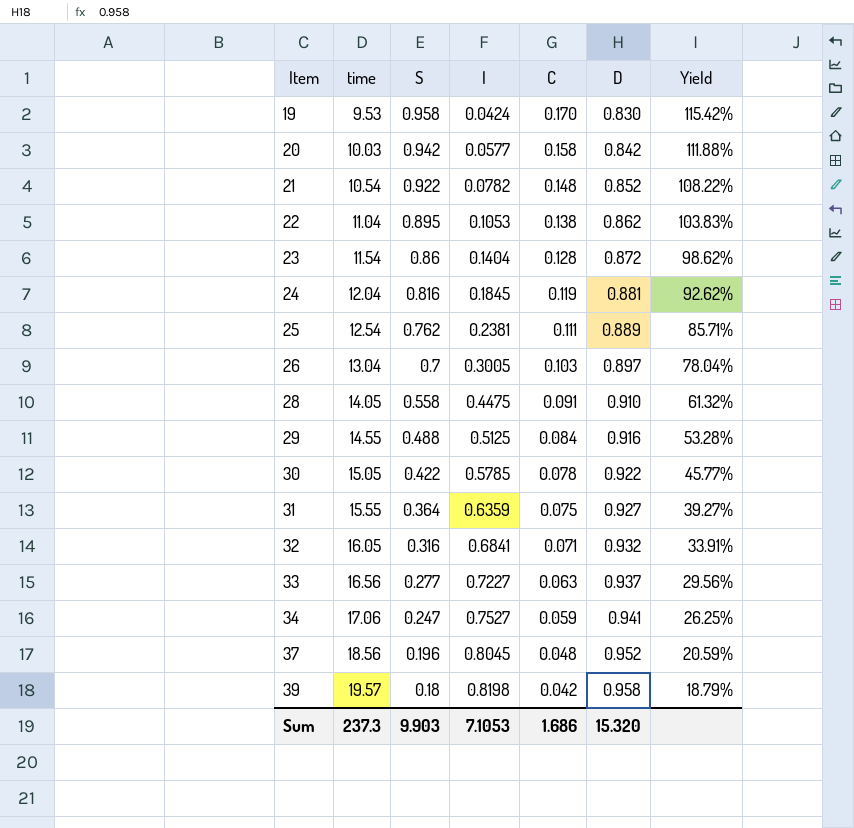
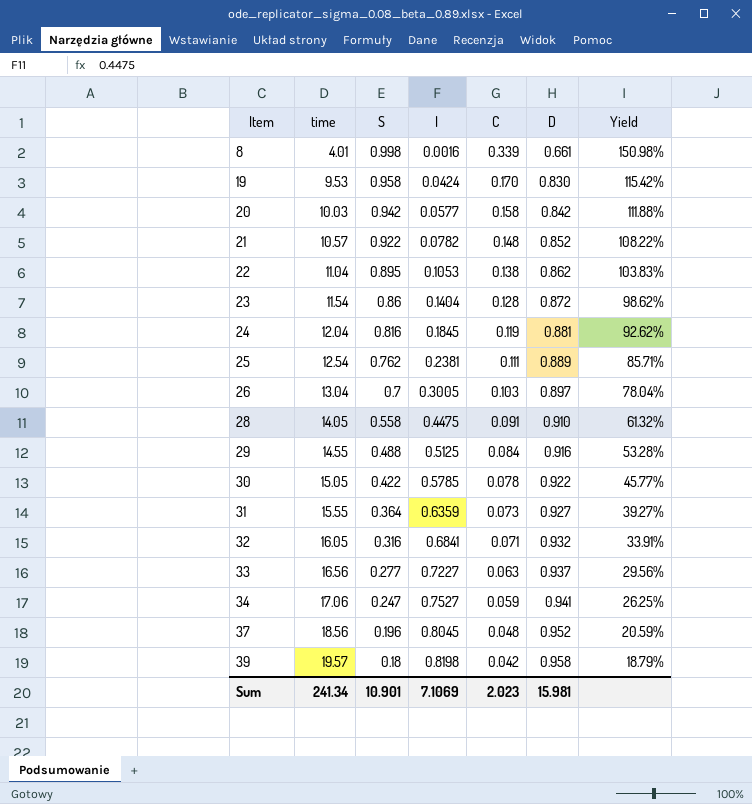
row 8: none -> 4.01 | 0.998 | 0.0016 | 0.339 | 0.661 | 150.98%
21 | time: 10.54 -> 10.57
31 | C: 0.075 -> 0.073
Sum | time: 237.3 -> 241.34
Sum | S: 9.903 -> 10.901
Sum | I: 7.1053 -> 7.1069
Sum | C: 1.686 -> 2.023
Sum | D: 15.320 -> 15.981

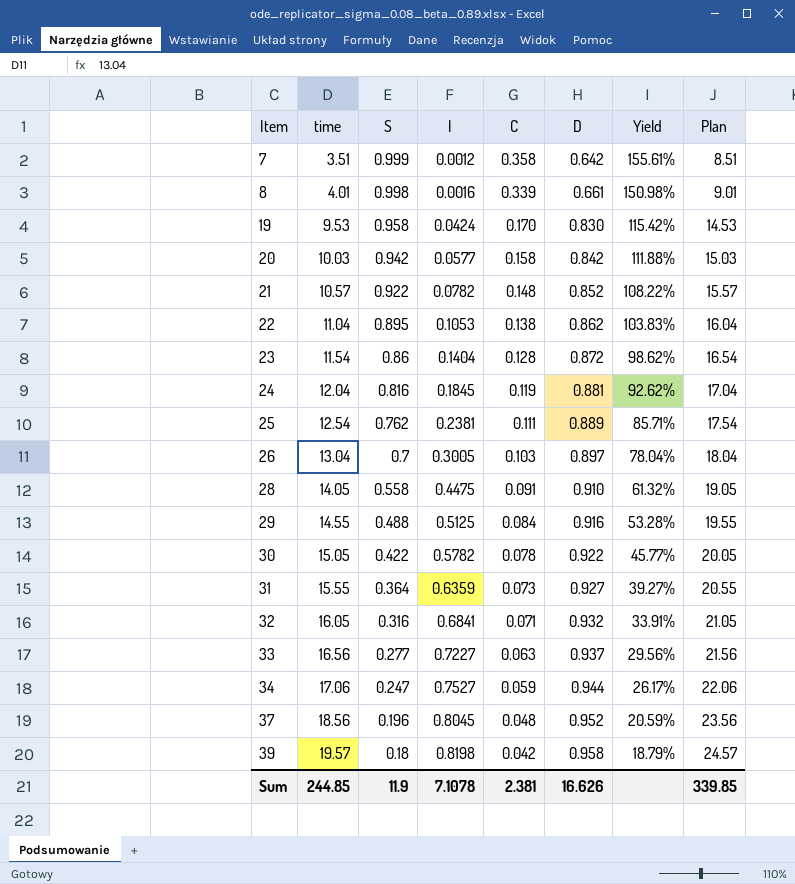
column Plan | formula: none -> [time] + 5
row 7: none -> 3.51 | 0.999 | 0.0012 | 0.358 | 0.642 | 155.61% | 8.51
30 | I: 0.5785 -> 0.5782
34 | D: 0.941 -> 0.944
34 | Yield: 26.25% -> 26.17%
Sum | time: 241.34 -> 244.85
Sum | S: 10.901 -> 11.9
Sum | I: 7.1069 -> 7.1078
Sum | C: 2.023 -> 2.381
Sum | D: 15.981 -> 16.626

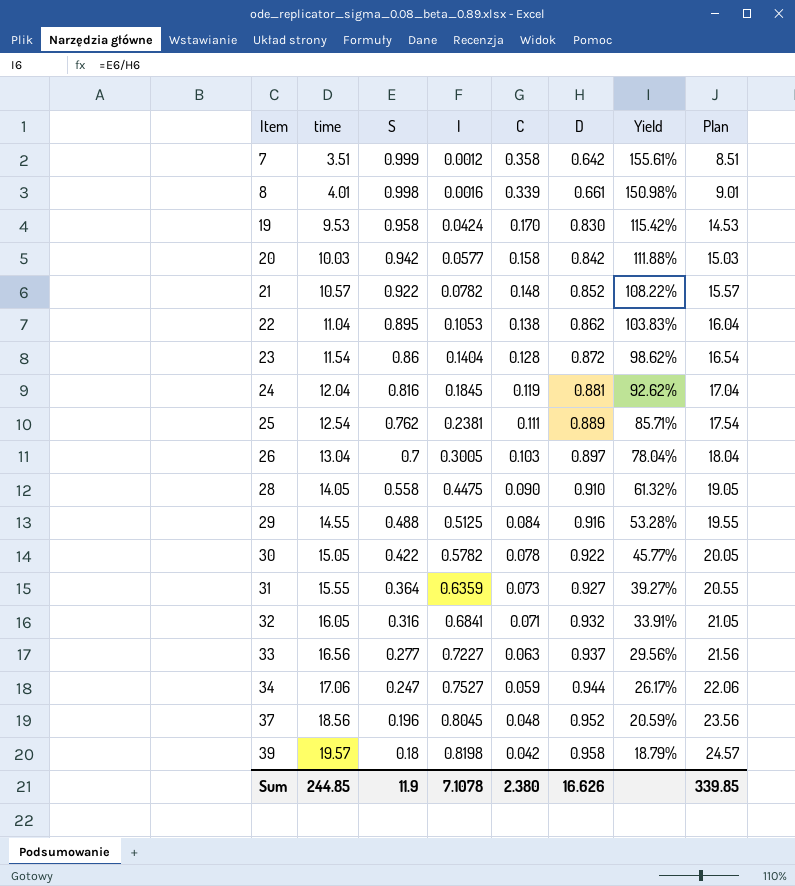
28 | C: 0.091 -> 0.090
Sum | C: 2.381 -> 2.380

